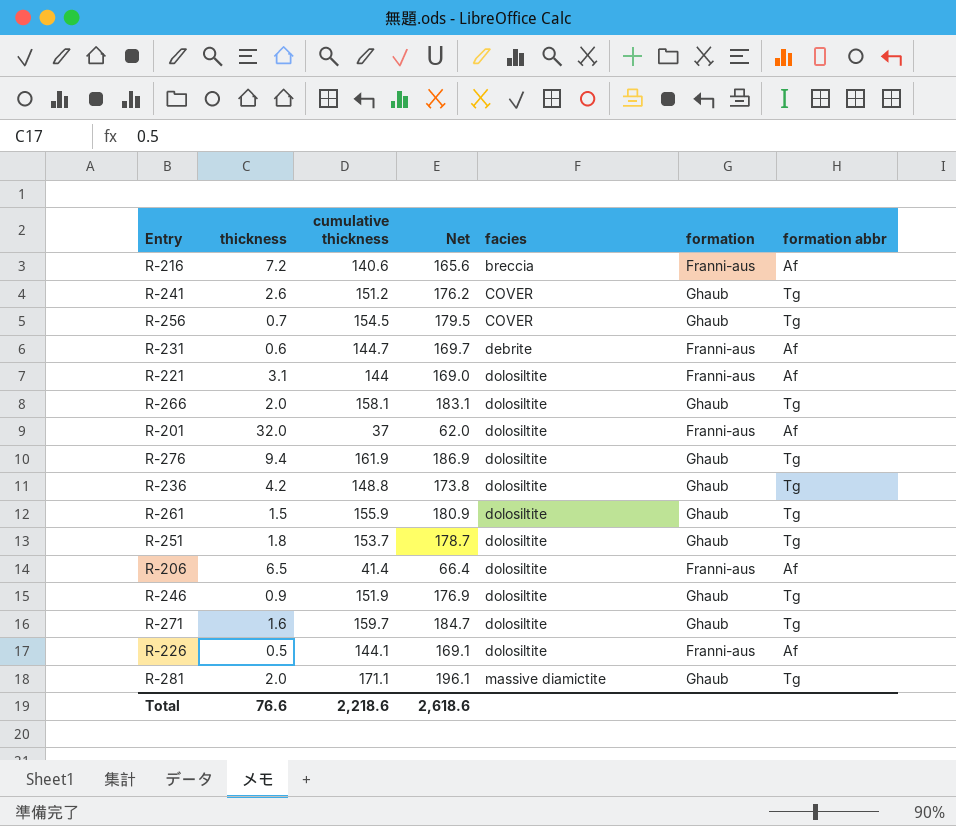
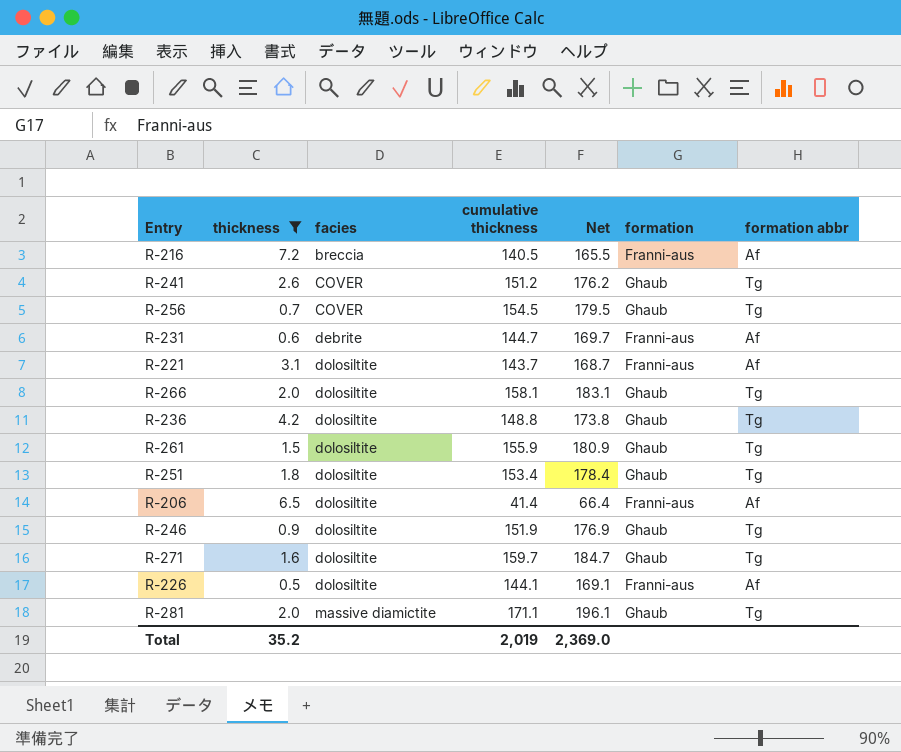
filter: none -> thickness <= 7.2
column facies | position: 5 -> 3
R-216 | cumulative thickness: 140.6 -> 140.5
R-216 | Net: 165.6 -> 165.5
R-221 | cumulative thickness: 144 -> 143.7
R-221 | Net: 169.0 -> 168.7
R-251 | cumulative thickness: 153.7 -> 153.4
R-251 | Net: 178.7 -> 178.4
Total | thickness: 76.6 -> 35.2
Total | cumulative thickness: 2,218.6 -> 2,019
Total | Net: 2,618.6 -> 2,369.0

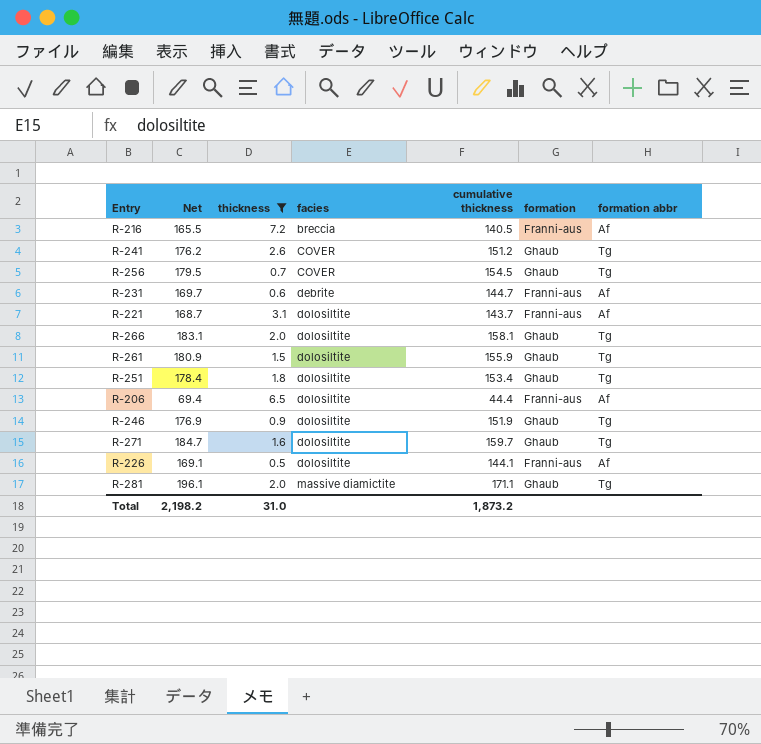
column Net | position: 5 -> 2
row R-236: 4.2 | dolosiltite | 148.8 | 173.8 | Ghaub | Tg -> none
R-206 | Net: 66.4 -> 69.4
R-206 | cumulative thickness: 41.4 -> 44.4
Total | Net: 2,369.0 -> 2,198.2
Total | thickness: 35.2 -> 31.0
Total | cumulative thickness: 2,019 -> 1,873.2

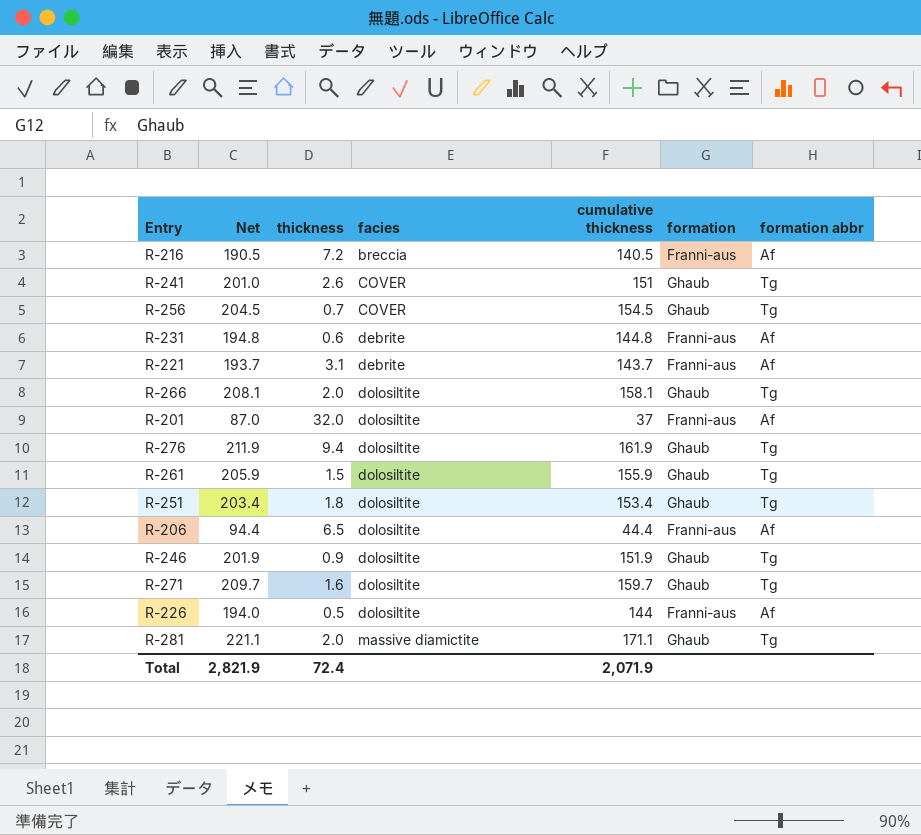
filter: thickness <= 7.2 -> none
column Net | formula: [cumulative thickness] + 25 -> [cumulative thickness] + 50
R-241 | cumulative thickness: 151.2 -> 151
R-231 | cumulative thickness: 144.7 -> 144.8
R-221 | facies: dolosiltite -> debrite
R-226 | cumulative thickness: 144.1 -> 144
Total | Net: 2,198.2 -> 2,821.9
Total | thickness: 31.0 -> 72.4
Total | cumulative thickness: 1,873.2 -> 2,071.9

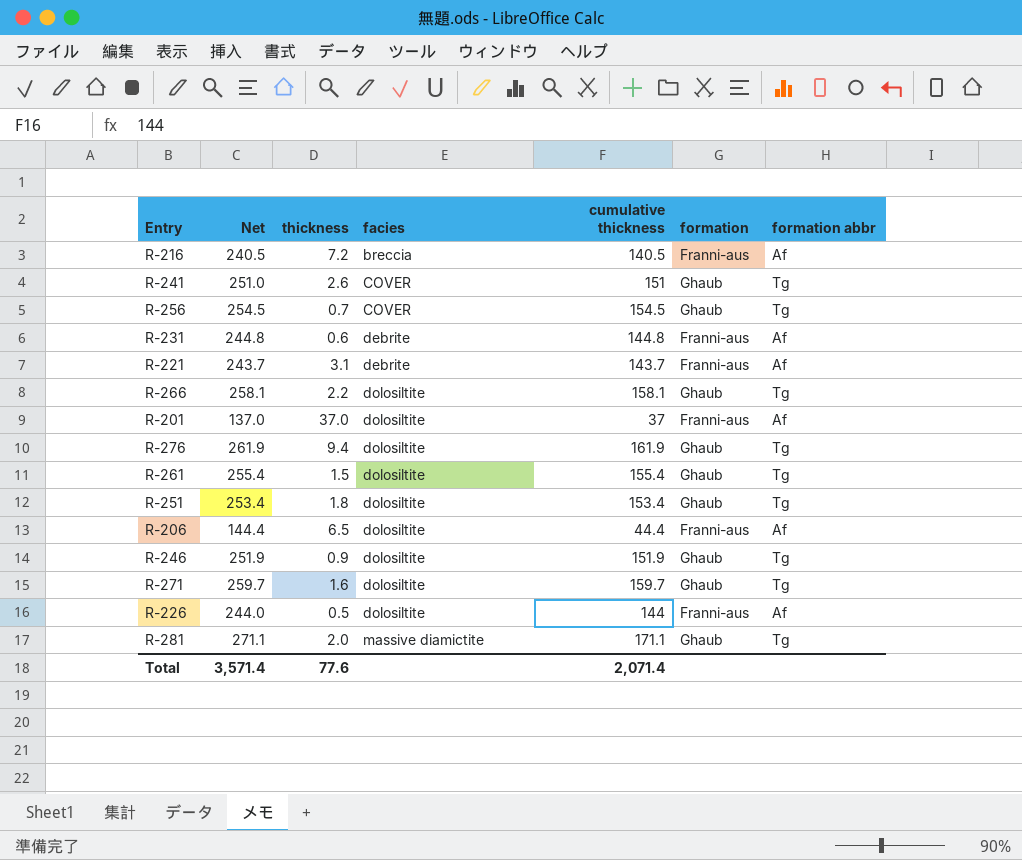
column Net | formula: [cumulative thickness] + 50 -> [cumulative thickness] + 100
R-266 | thickness: 2.0 -> 2.2
R-201 | thickness: 32.0 -> 37.0
R-261 | cumulative thickness: 155.9 -> 155.4
Total | Net: 2,821.9 -> 3,571.4
Total | thickness: 72.4 -> 77.6
Total | cumulative thickness: 2,071.9 -> 2,071.4

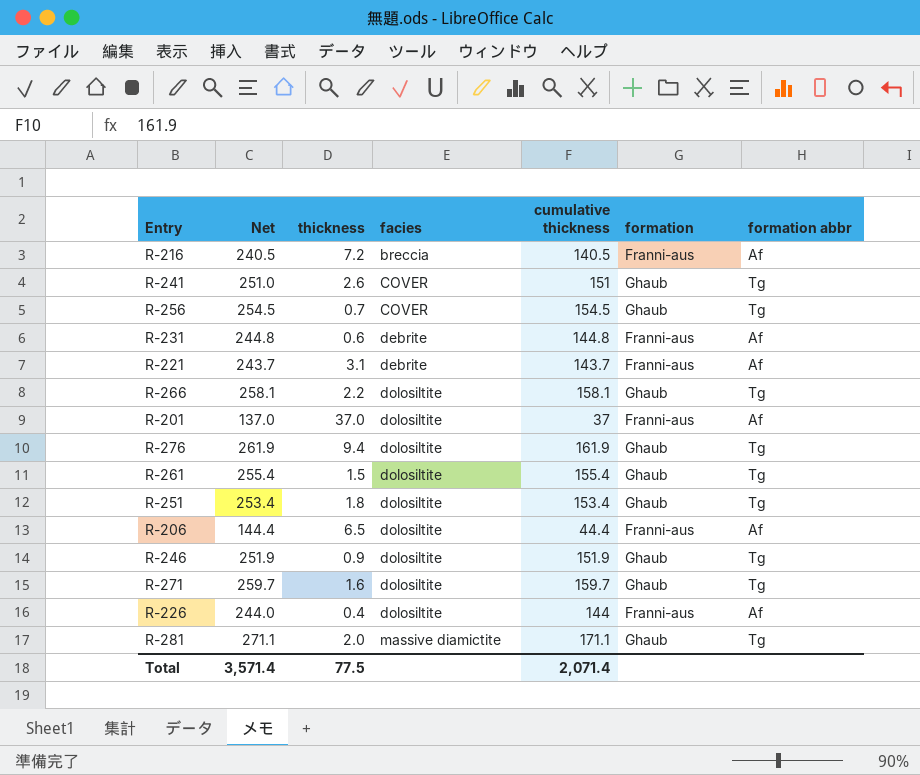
R-226 | thickness: 0.5 -> 0.4
Total | thickness: 77.6 -> 77.5

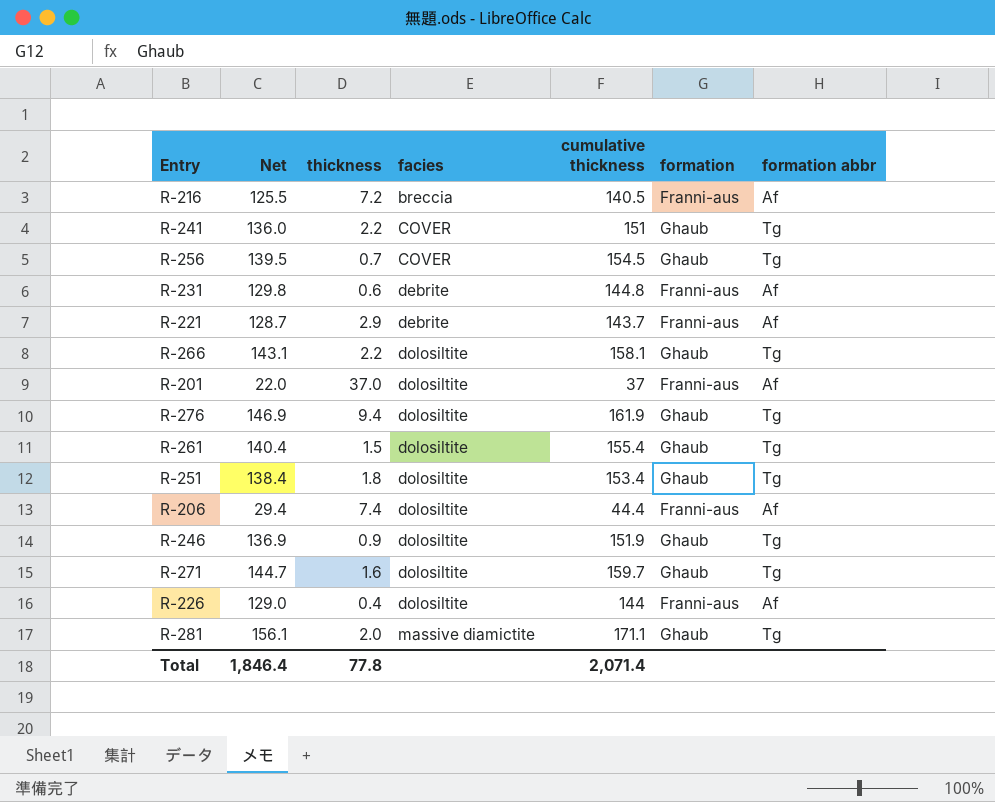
column Net | formula: [cumulative thickness] + 100 -> [cumulative thickness] - 15
R-241 | thickness: 2.6 -> 2.2
R-221 | thickness: 3.1 -> 2.9
R-206 | thickness: 6.5 -> 7.4
Total | Net: 3,571.4 -> 1,846.4
Total | thickness: 77.5 -> 77.8

